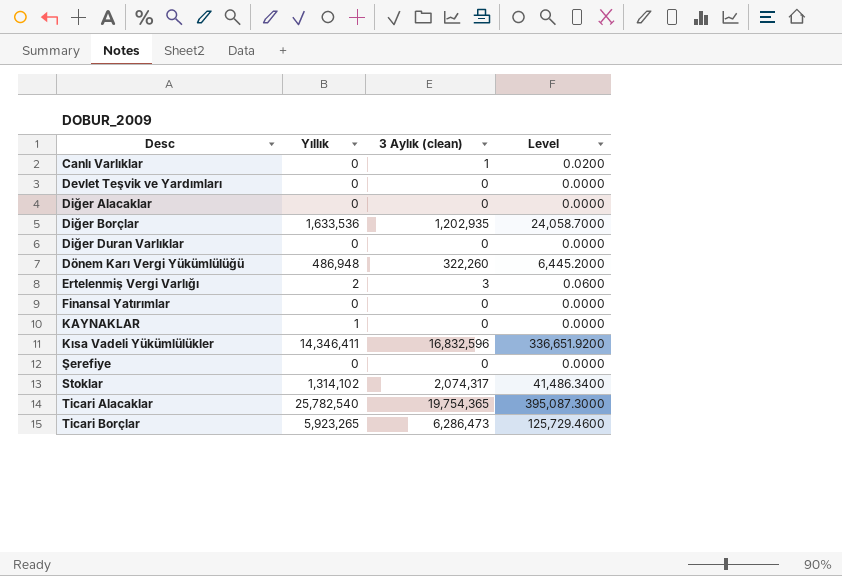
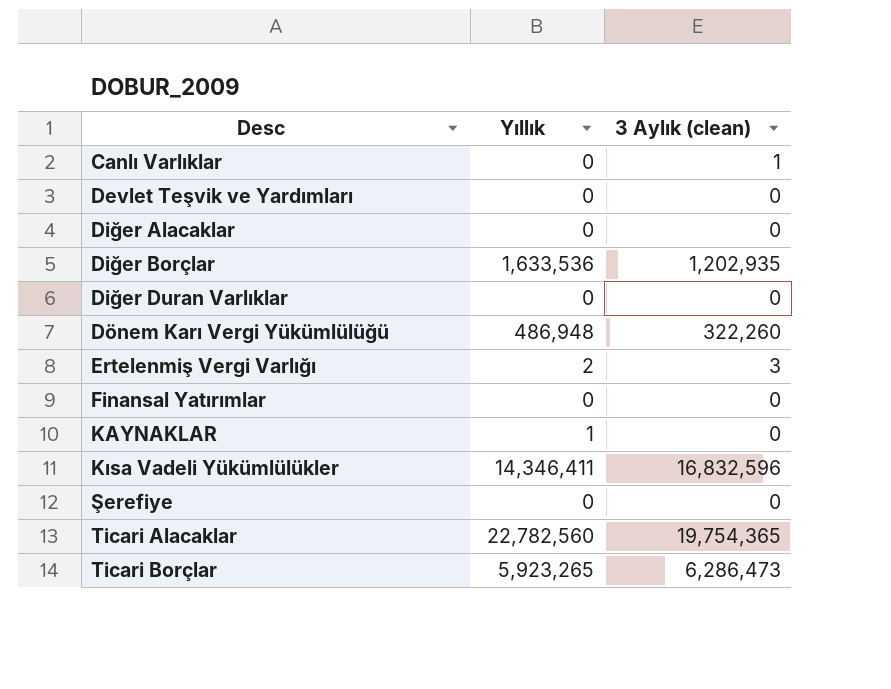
column Level | formula: [3 Aylık (clean)] * 0.02 -> none
row Stoklar: 1,314,102 | 2,074,317 | 41,486.3400 -> none
Ticari Alacaklar | Yıllık: 25,782,540 -> 22,782,560

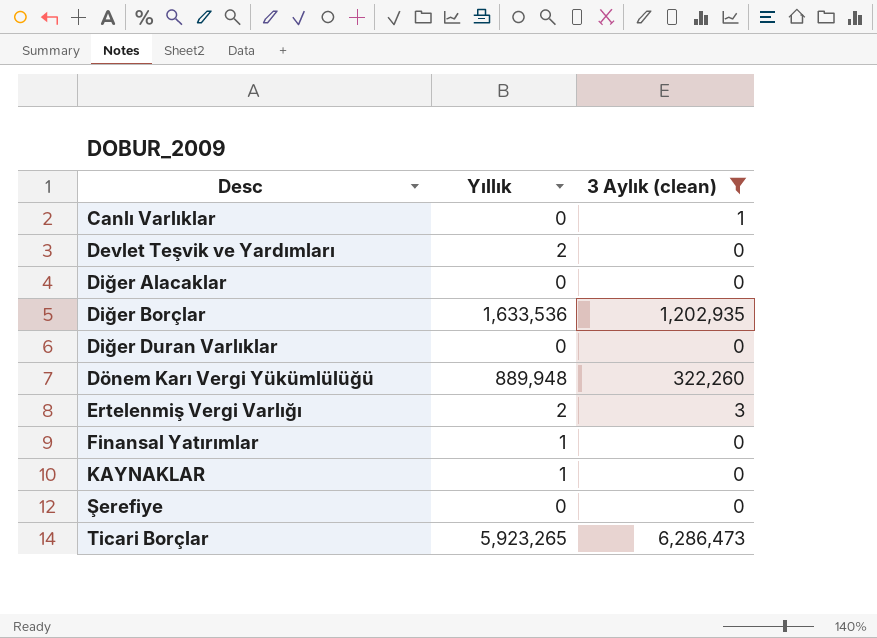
filter: none -> 3 Aylık (clean) <= 6,286,473
Devlet Teşvik ve Yardımları | Yıllık: 0 -> 2
Dönem Karı Vergi Yükümlülüğü | Yıllık: 486,948 -> 889,948
Finansal Yatırımlar | Yıllık: 0 -> 1

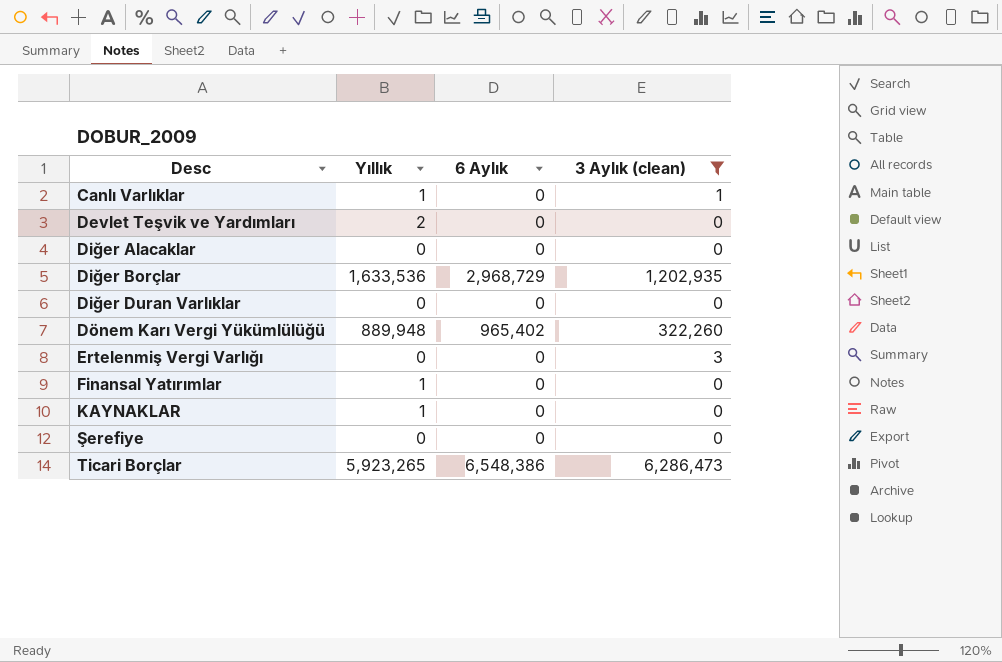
column 6 Aylık | position: none -> 3
Canlı Varlıklar | Yıllık: 0 -> 1
Ertelenmiş Vergi Varlığı | Yıllık: 2 -> 0

